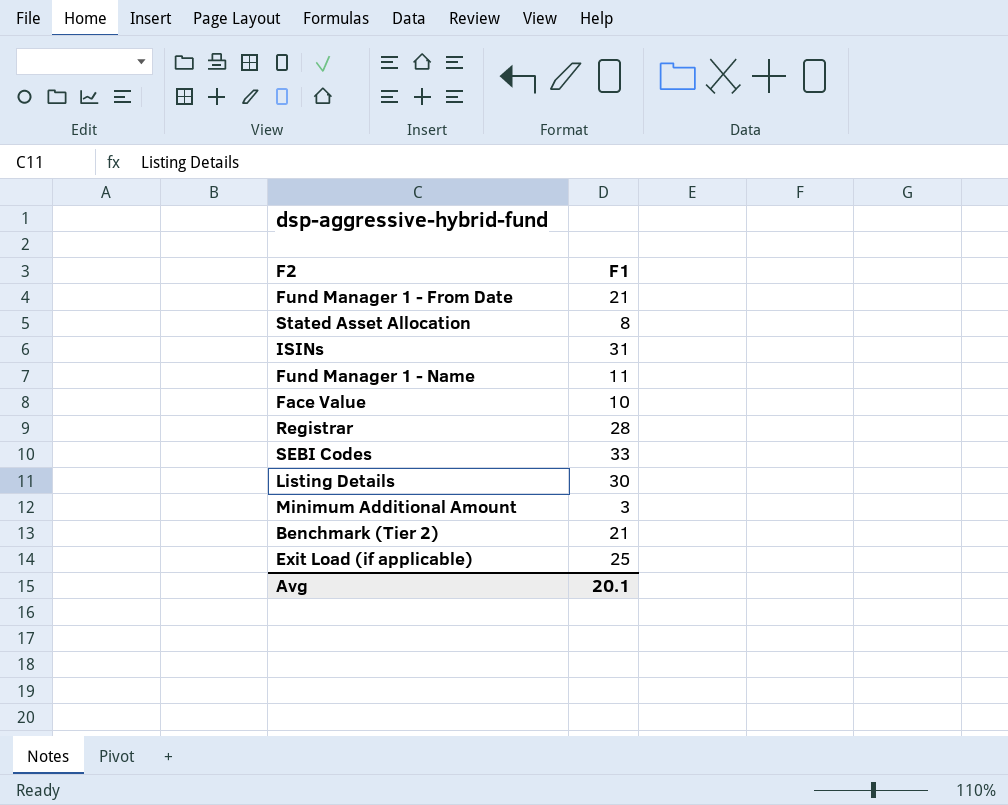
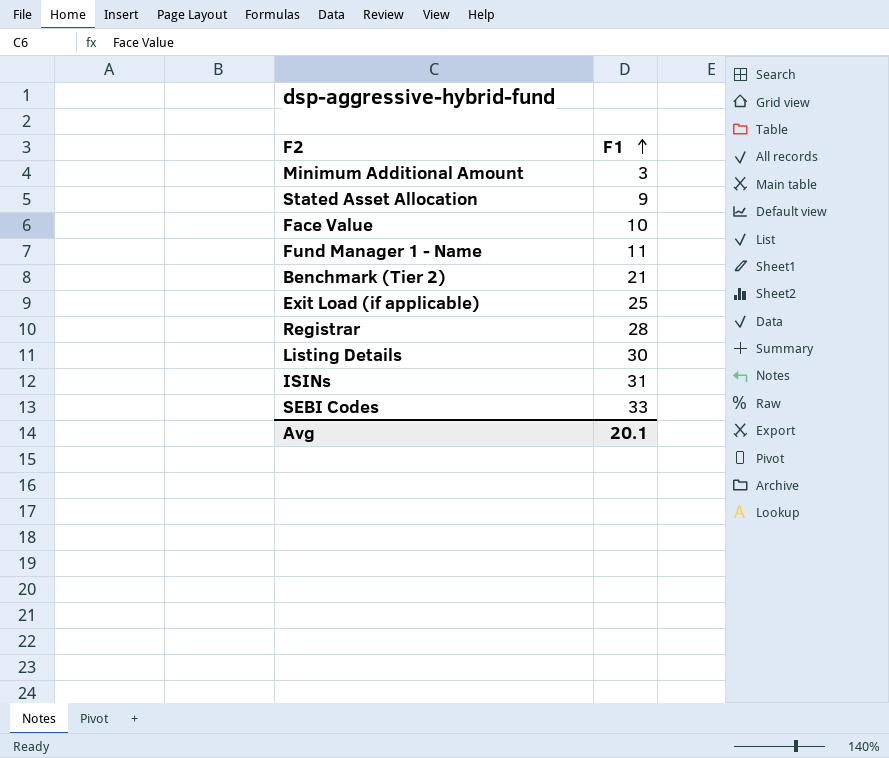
row order: none -> F1 ascending
row Fund Manager 1 - From Date: 21 -> none
Stated Asset Allocation | F1: 8 -> 9

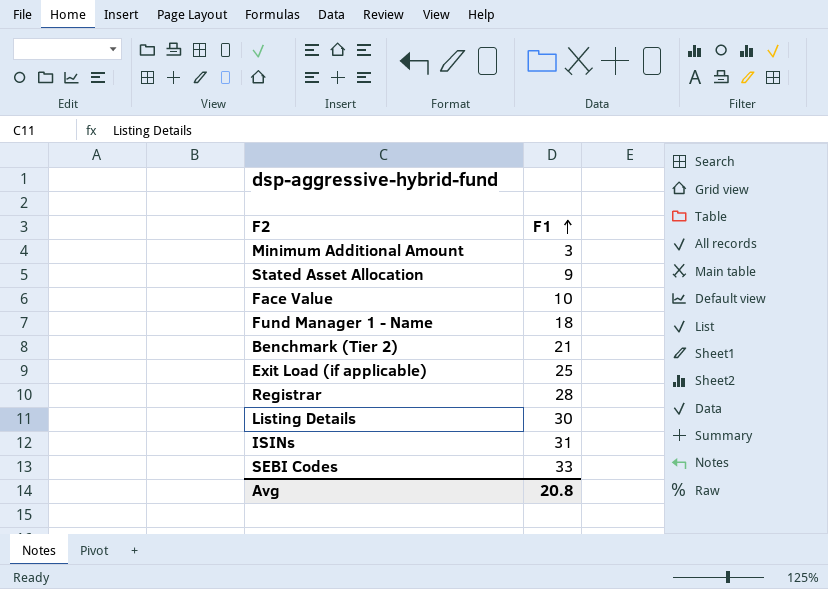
Fund Manager 1 - Name | F1: 11 -> 18
Avg | F1: 20.1 -> 20.8

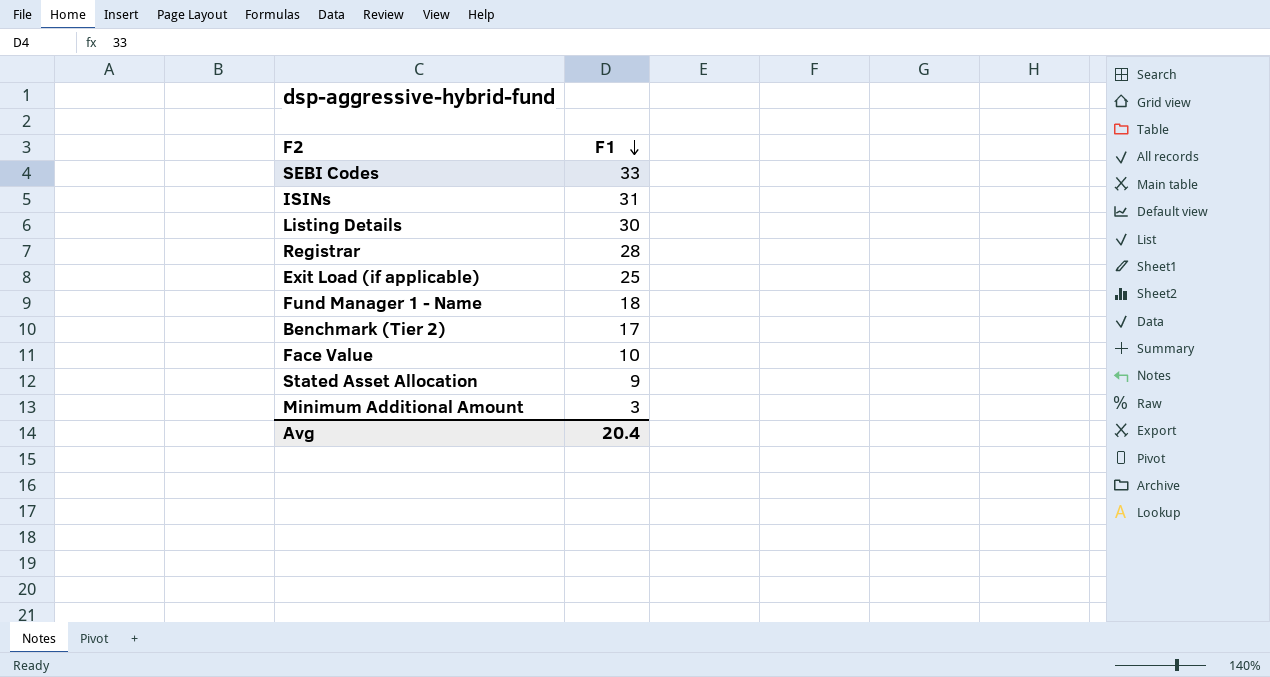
row order: F1 ascending -> F1 descending
Benchmark (Tier 2) | F1: 21 -> 17
Avg | F1: 20.8 -> 20.4

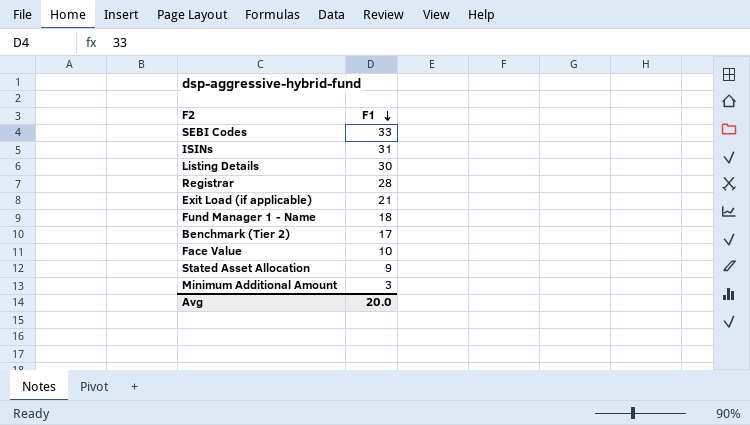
Exit Load (if applicable) | F1: 25 -> 21
Avg | F1: 20.4 -> 20.0

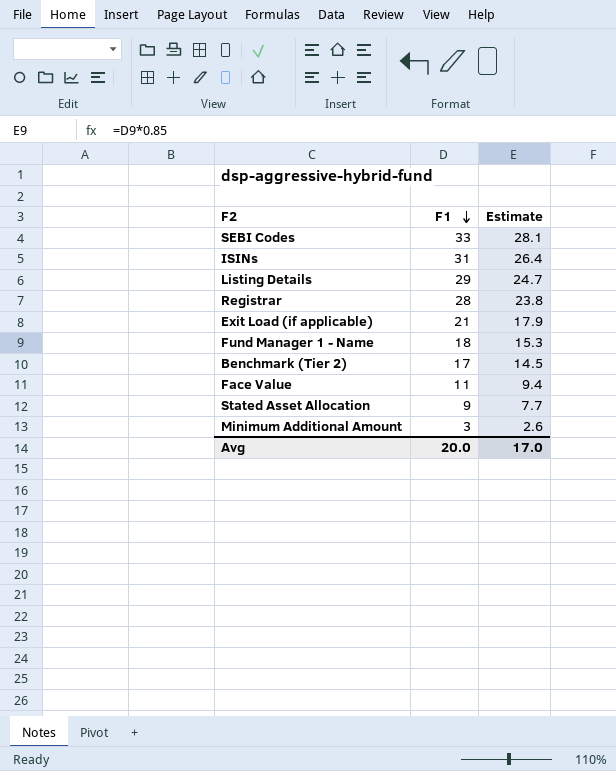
column Estimate | formula: none -> [F1] * 0.85
Listing Details | F1: 30 -> 29
Face Value | F1: 10 -> 11

